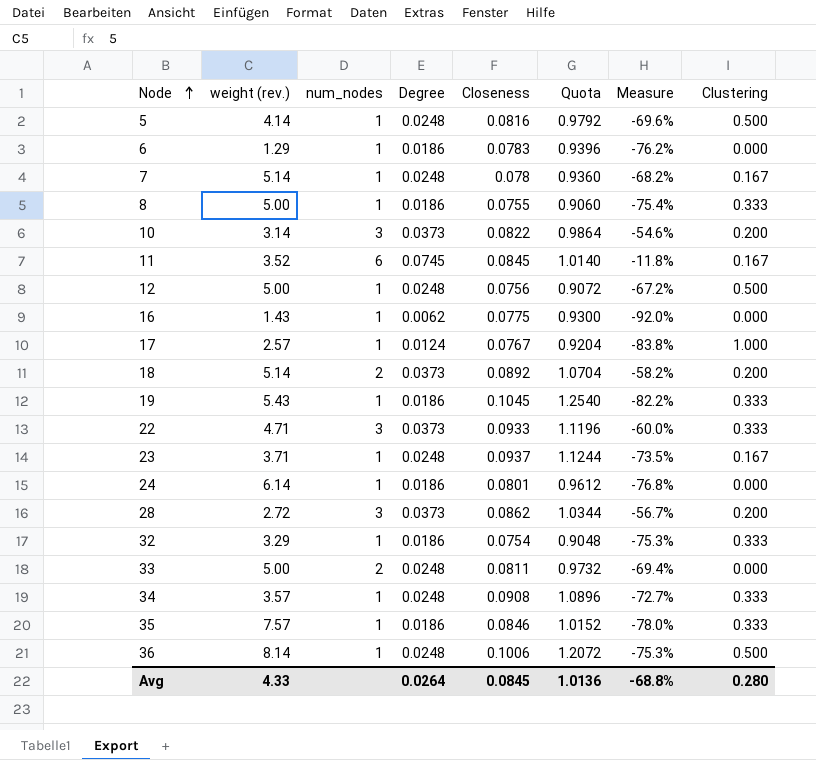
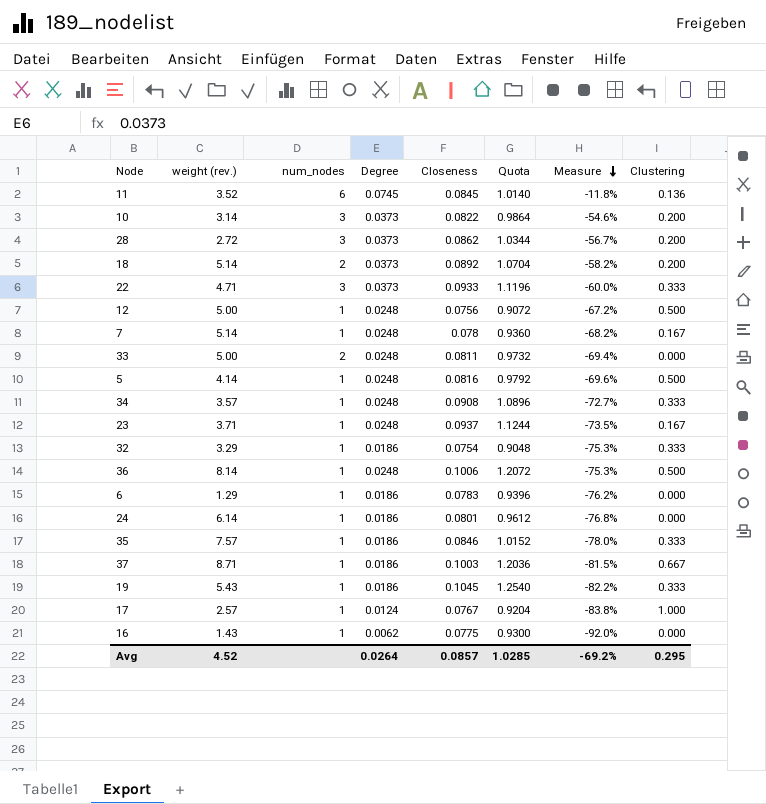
row order: Node ascending -> Measure descending
row 8: 5.00 | 1 | 0.0186 | 0.0755 | 0.9060 | -75.4% | 0.333 -> none
11 | Clustering: 0.167 -> 0.136
row 37: none -> 8.71 | 1 | 0.0186 | 0.1003 | 1.2036 | -81.5% | 0.667
Avg | weight (rev.): 4.33 -> 4.52
Avg | Closeness: 0.0845 -> 0.0857
Avg | Quota: 1.0136 -> 1.0285
Avg | Measure: -68.8% -> -69.2%
Avg | Clustering: 0.280 -> 0.295

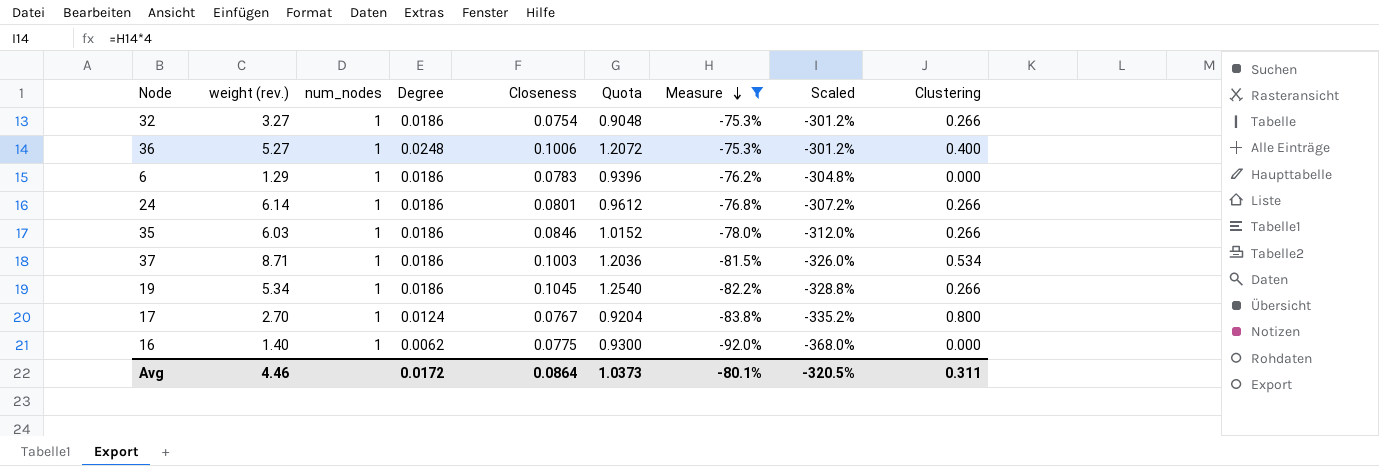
filter: none -> Measure <= -75.3%
column Scaled | formula: none -> [Measure] * 4
32 | weight (rev.): 3.29 -> 3.27
32 | Clustering: 0.333 -> 0.266
36 | weight (rev.): 8.14 -> 5.27
36 | Clustering: 0.500 -> 0.400
24 | Clustering: 0.000 -> 0.266
35 | weight (rev.): 7.57 -> 6.03
35 | Clustering: 0.333 -> 0.266
37 | Clustering: 0.667 -> 0.534
19 | weight (rev.): 5.43 -> 5.34
19 | Clustering: 0.333 -> 0.266
17 | weight (rev.): 2.57 -> 2.70
17 | Clustering: 1.000 -> 0.800
16 | weight (rev.): 1.43 -> 1.40
Avg | weight (rev.): 4.52 -> 4.46
Avg | Degree: 0.0264 -> 0.0172
Avg | Closeness: 0.0857 -> 0.0864
Avg | Quota: 1.0285 -> 1.0373
Avg | Measure: -69.2% -> -80.1%
Avg | Clustering: 0.295 -> 0.311

